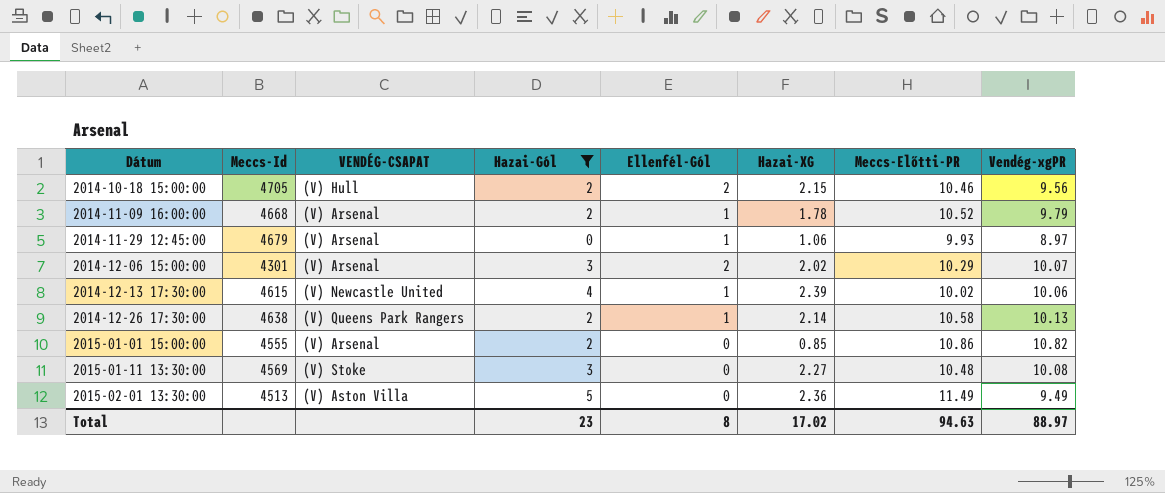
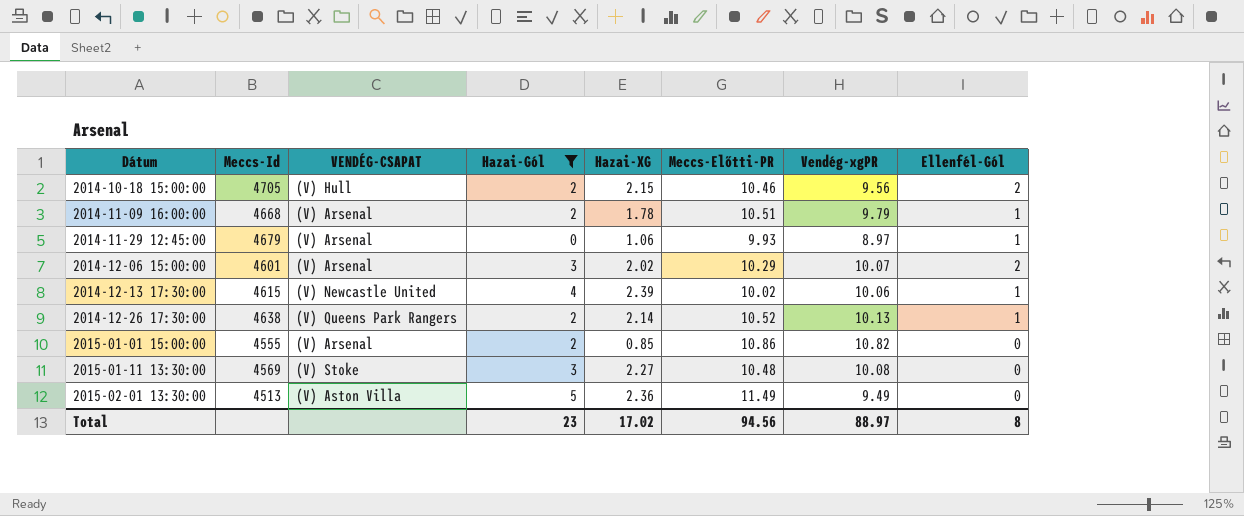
column Ellenfél-Gól | position: 5 -> 8
2014-11-09 16:00:00 | Meccs-Előtti-PR: 10.52 -> 10.51
2014-12-06 15:00:00 | Meccs-Id: 4301 -> 4601
2014-12-26 17:30:00 | Meccs-Előtti-PR: 10.58 -> 10.52
Total | Meccs-Előtti-PR: 94.63 -> 94.56

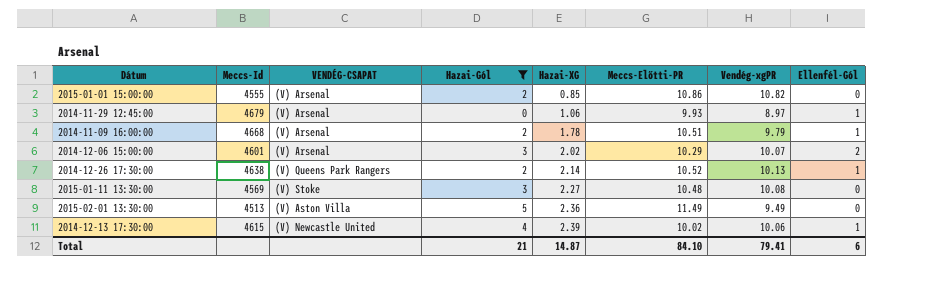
row order: Dátum ascending -> Hazai-XG ascending
row 2014-10-18 15:00:00: 4705 | (V) Hull | 2 | 2.15 | 10.46 | 9.56 | 2 -> none
Total | Hazai-Gól: 23 -> 21
Total | Hazai-XG: 17.02 -> 14.87
Total | Meccs-Előtti-PR: 94.56 -> 84.10
Total | Vendég-xgPR: 88.97 -> 79.41
Total | Ellenfél-Gól: 8 -> 6

